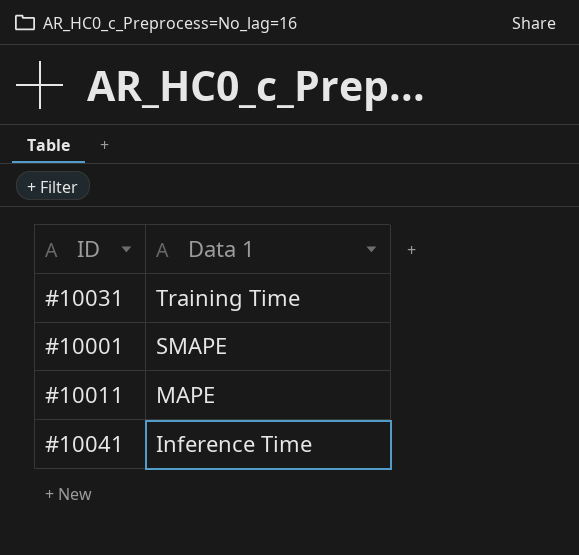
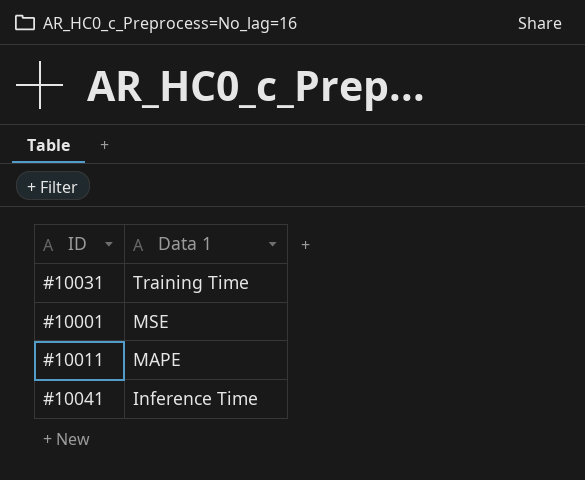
#10001 | Data 1: SMAPE -> MSE

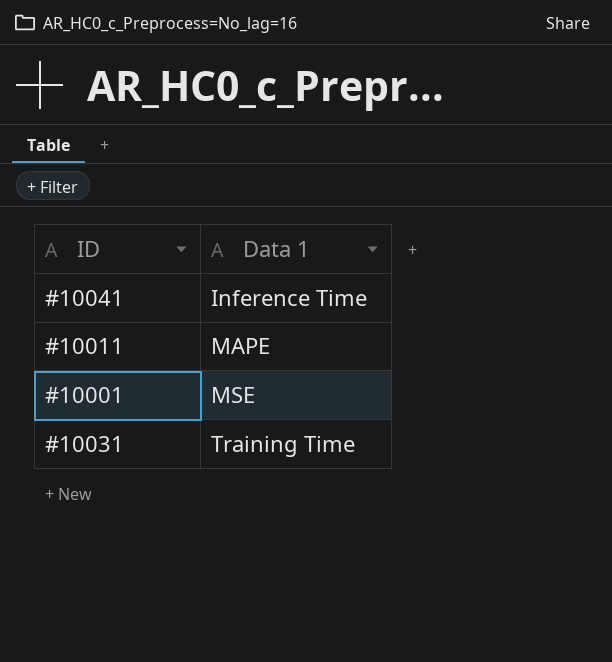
row order: Data 1 descending -> Data 1 ascending

